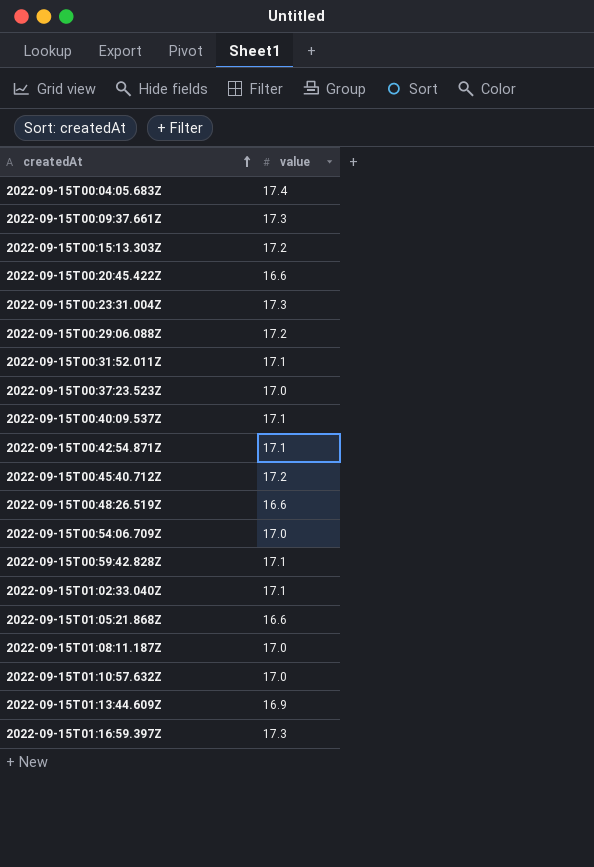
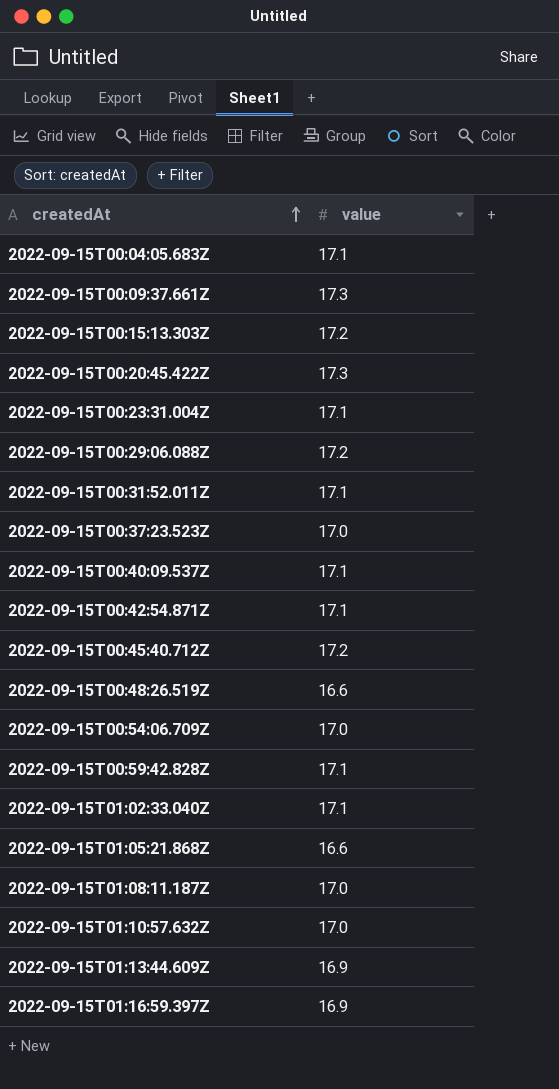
2022-09-15T00:04:05.683Z | value: 17.4 -> 17.1
2022-09-15T00:20:45.422Z | value: 16.6 -> 17.3
2022-09-15T00:23:31.004Z | value: 17.3 -> 17.1
2022-09-15T01:16:59.397Z | value: 17.3 -> 16.9

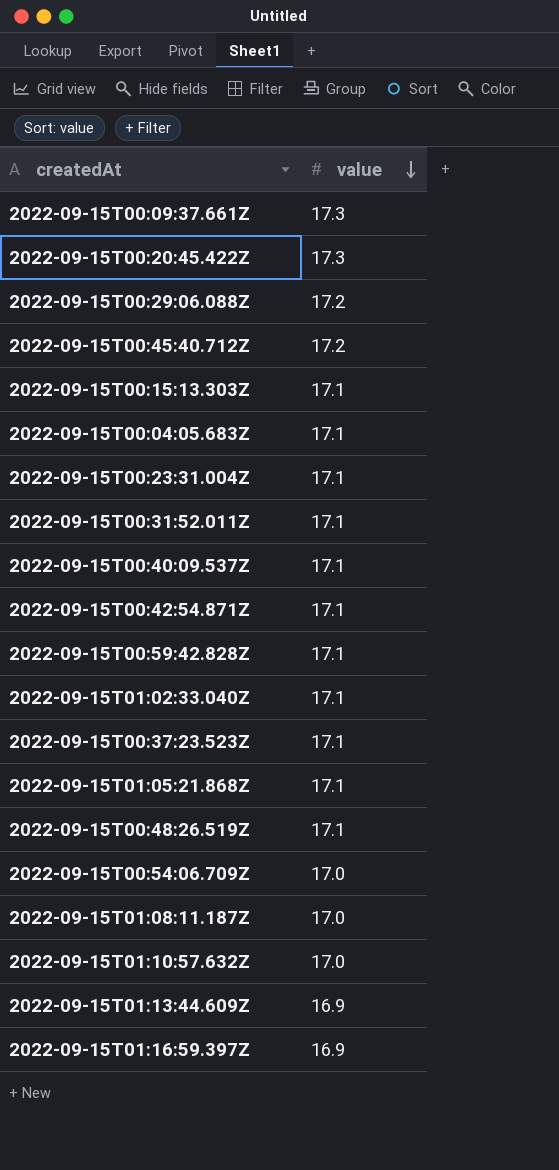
row order: createdAt ascending -> value descending
2022-09-15T00:15:13.303Z | value: 17.2 -> 17.1
2022-09-15T00:37:23.523Z | value: 17.0 -> 17.1
2022-09-15T01:05:21.868Z | value: 16.6 -> 17.1
2022-09-15T00:48:26.519Z | value: 16.6 -> 17.1

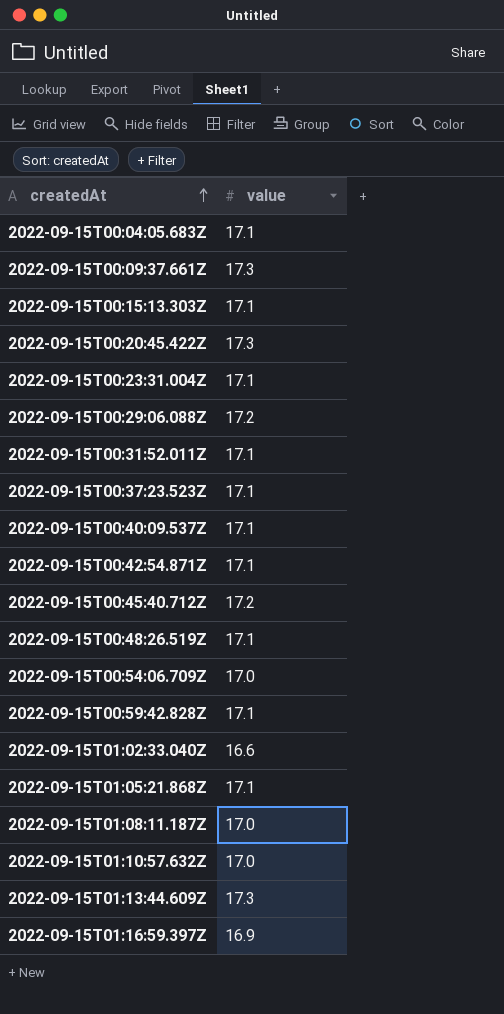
row order: value descending -> createdAt ascending
2022-09-15T01:02:33.040Z | value: 17.1 -> 16.6
2022-09-15T01:13:44.609Z | value: 16.9 -> 17.3

